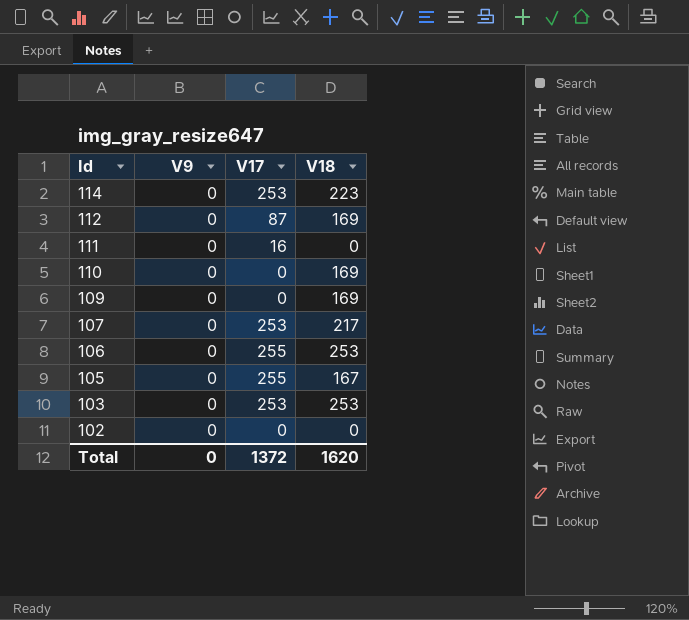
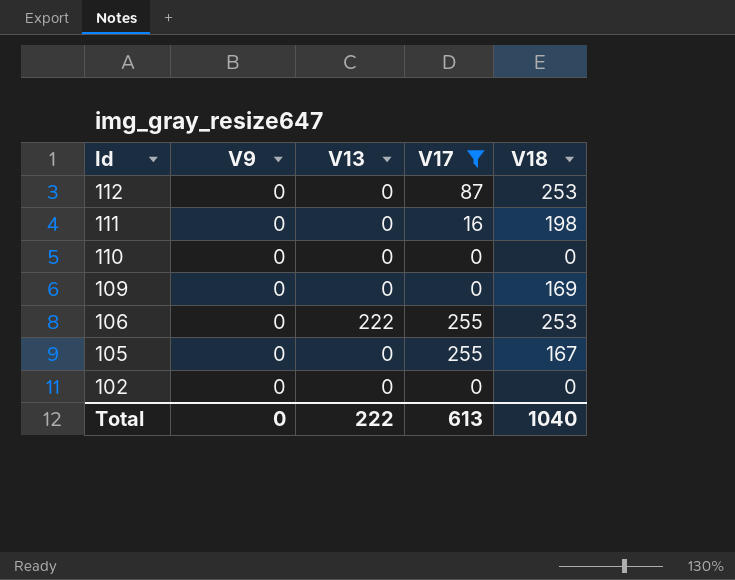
filter: none -> V17 != 253
column V13 | position: none -> 3
112 | V18: 169 -> 253
111 | V18: 0 -> 198
110 | V18: 169 -> 0
Total | V17: 1372 -> 613
Total | V18: 1620 -> 1040

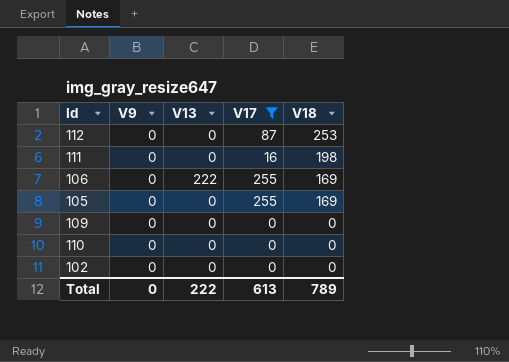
row order: Id descending -> V18 descending
106 | V18: 253 -> 169
105 | V18: 167 -> 169
109 | V18: 169 -> 0
Total | V18: 1040 -> 789

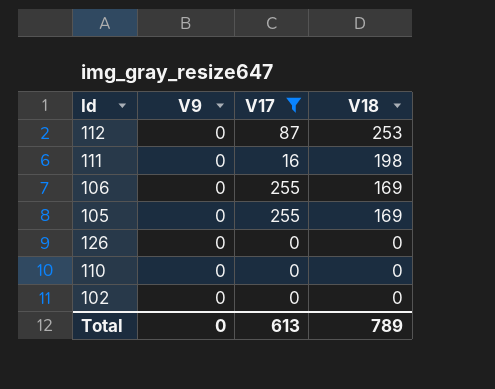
column V13 | position: 3 -> none
row 109: 0 | 0 | 0 | 0 -> none
row 126: none -> 0 | 0 | 0

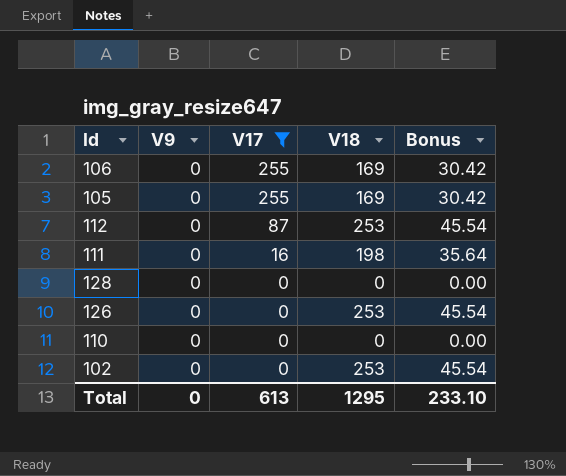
row order: V18 descending -> V17 descending
column Bonus | formula: none -> [V18] * 0.18
row 128: none -> 0 | 0 | 0 | 0.00
126 | V18: 0 -> 253
102 | V18: 0 -> 253
Total | V18: 789 -> 1295

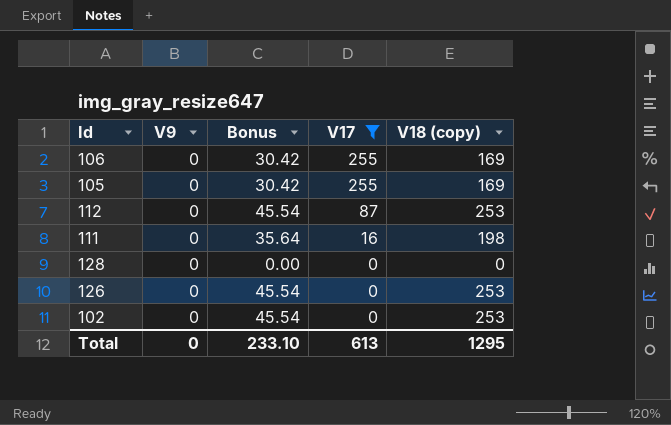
column Bonus | position: 5 -> 3
column name: V18 -> V18 (copy)
row 110: 0 | 0 | 0 | 0.00 -> none

